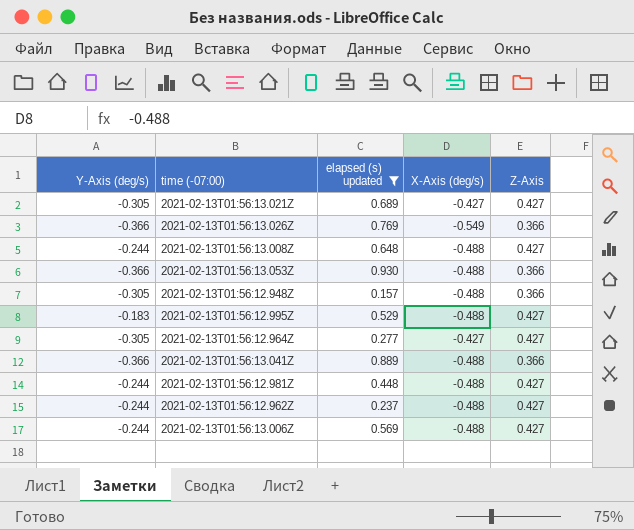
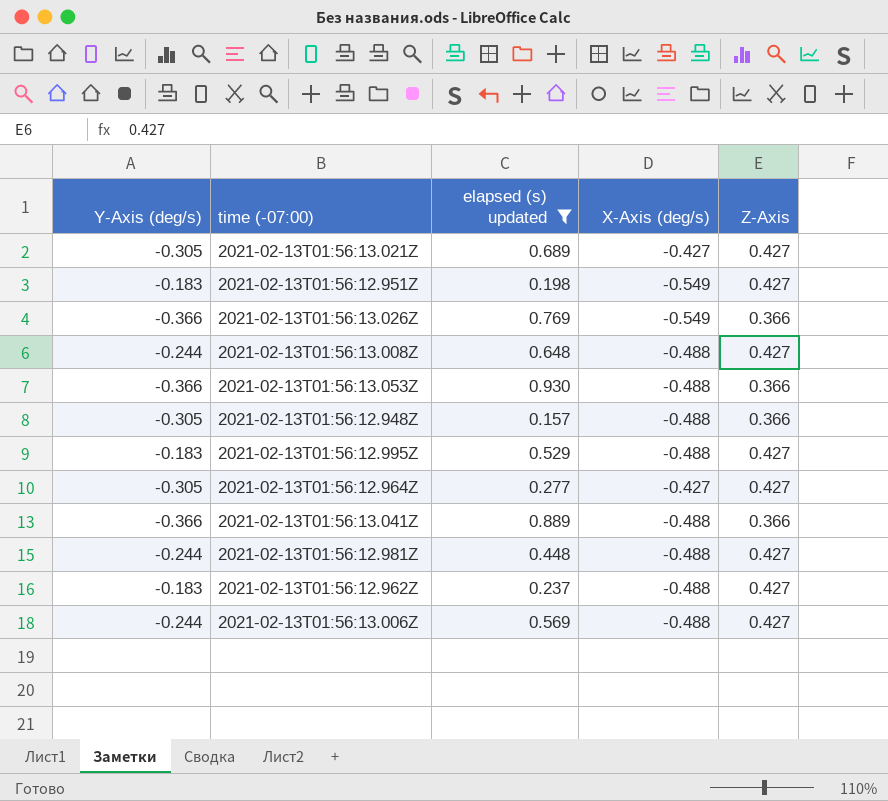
row 2021-02-13T01:56:12.951Z: none -> -0.183 | 0.198 | -0.549 | 0.427
2021-02-13T01:56:12.962Z | Y-Axis (deg/s): -0.244 -> -0.183

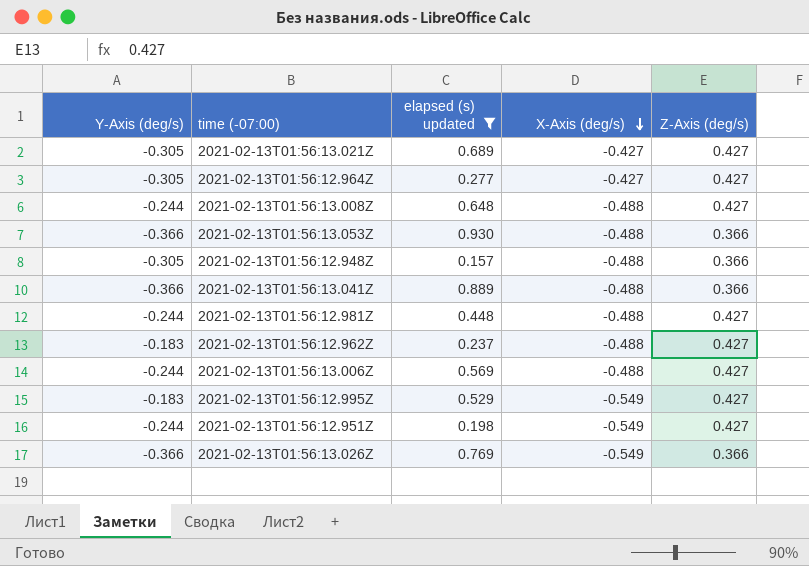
row order: none -> X-Axis (deg/s) descending
column name: Z-Axis -> Z-Axis (deg/s)
2021-02-13T01:56:12.995Z | X-Axis (deg/s): -0.488 -> -0.549
2021-02-13T01:56:12.951Z | Y-Axis (deg/s): -0.183 -> -0.244

